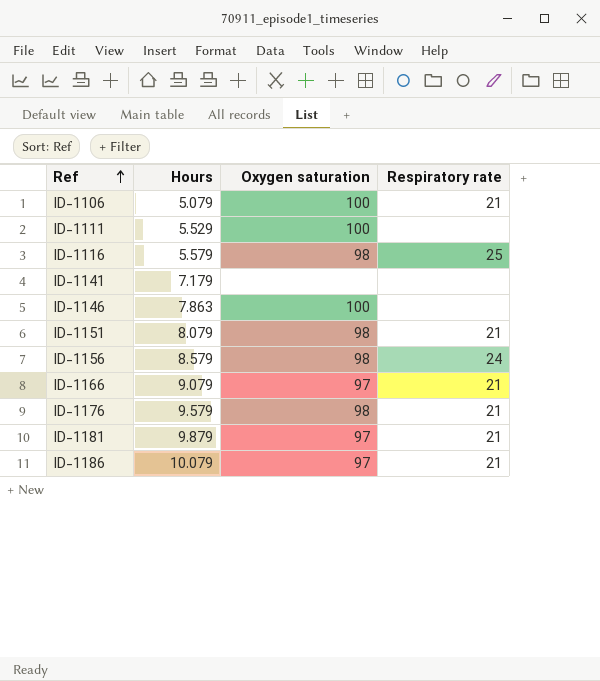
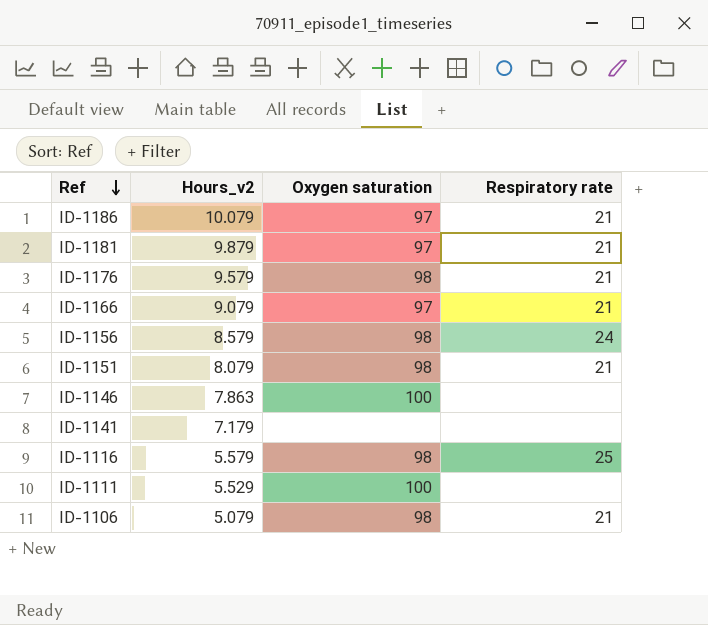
row order: Ref ascending -> Ref descending
column name: Hours -> Hours_v2
ID-1106 | Oxygen saturation: 100 -> 98

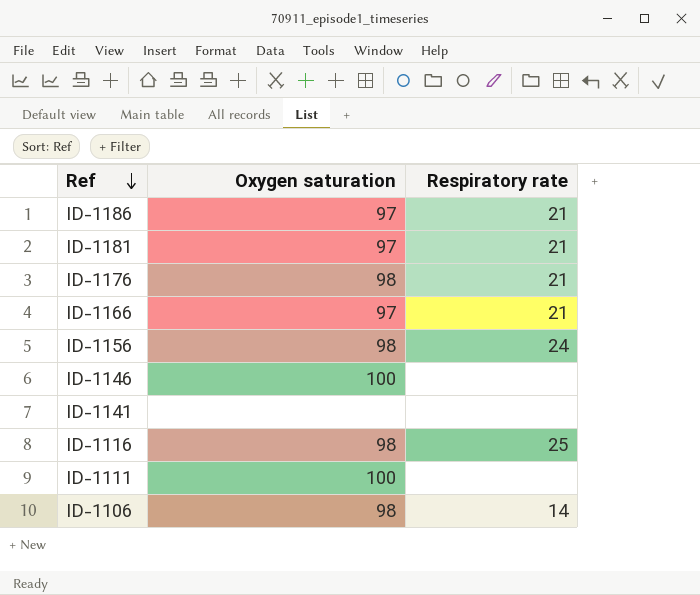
column Hours_v2 | position: 2 -> none
row ID-1151: 8.079 | 98 | 21 -> none
ID-1106 | Respiratory rate: 21 -> 14

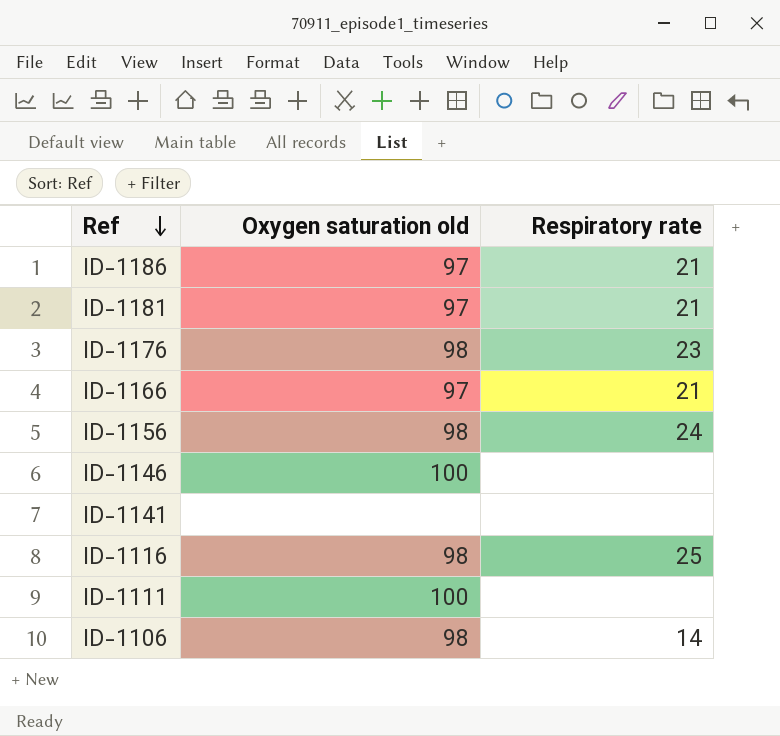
column name: Oxygen saturation -> Oxygen saturation old
ID-1176 | Respiratory rate: 21 -> 23

